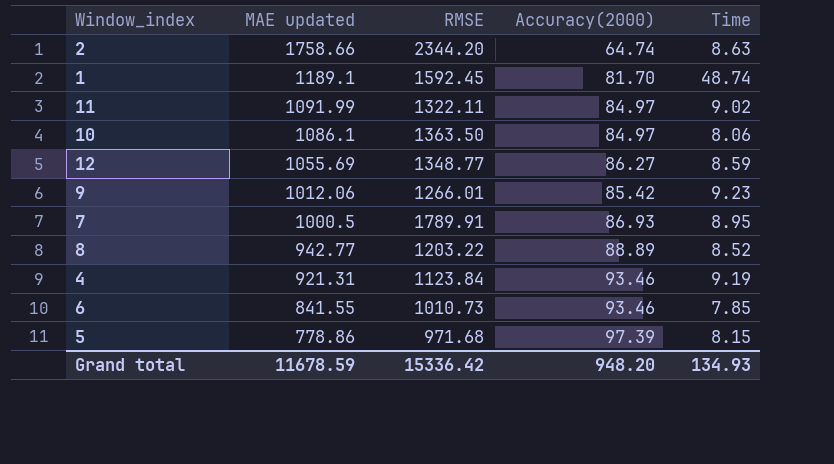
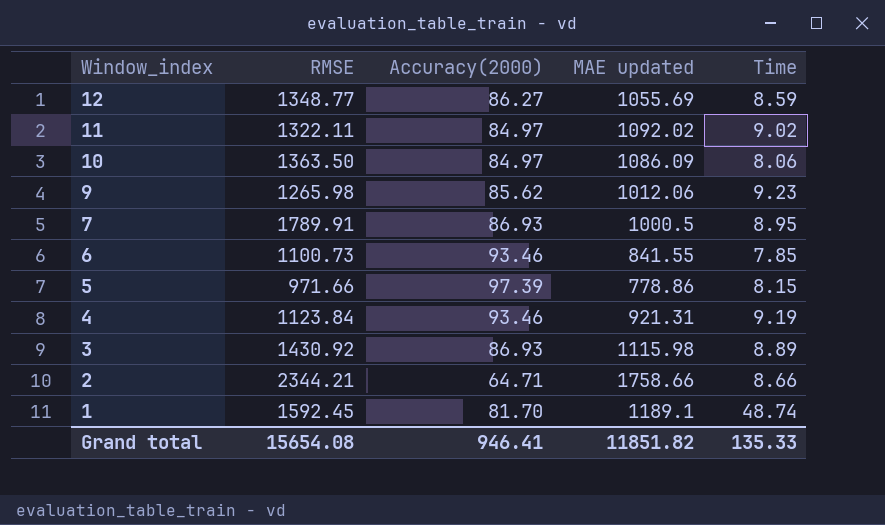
row order: MAE updated descending -> Window_index descending
column MAE updated | position: 2 -> 4
row 8: 942.77 | 1203.22 | 88.89 | 8.52 -> none
11 | MAE updated: 1091.99 -> 1092.02
10 | MAE updated: 1086.1 -> 1086.09
9 | RMSE: 1266.01 -> 1265.98
9 | Accuracy(2000): 85.42 -> 85.62
6 | RMSE: 1010.73 -> 1100.73
5 | RMSE: 971.68 -> 971.66
row 3: none -> 1430.92 | 86.93 | 1115.98 | 8.89
2 | RMSE: 2344.20 -> 2344.21
2 | Accuracy(2000): 64.74 -> 64.71
2 | Time: 8.63 -> 8.66
Grand total | RMSE: 15336.42 -> 15654.08
Grand total | Accuracy(2000): 948.20 -> 946.41
Grand total | MAE updated: 11678.59 -> 11851.82
Grand total | Time: 134.93 -> 135.33

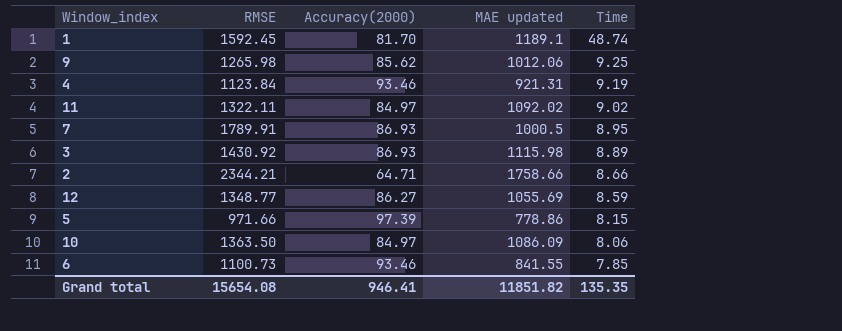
row order: Window_index descending -> Time descending
9 | Time: 9.23 -> 9.25
Grand total | Time: 135.33 -> 135.35

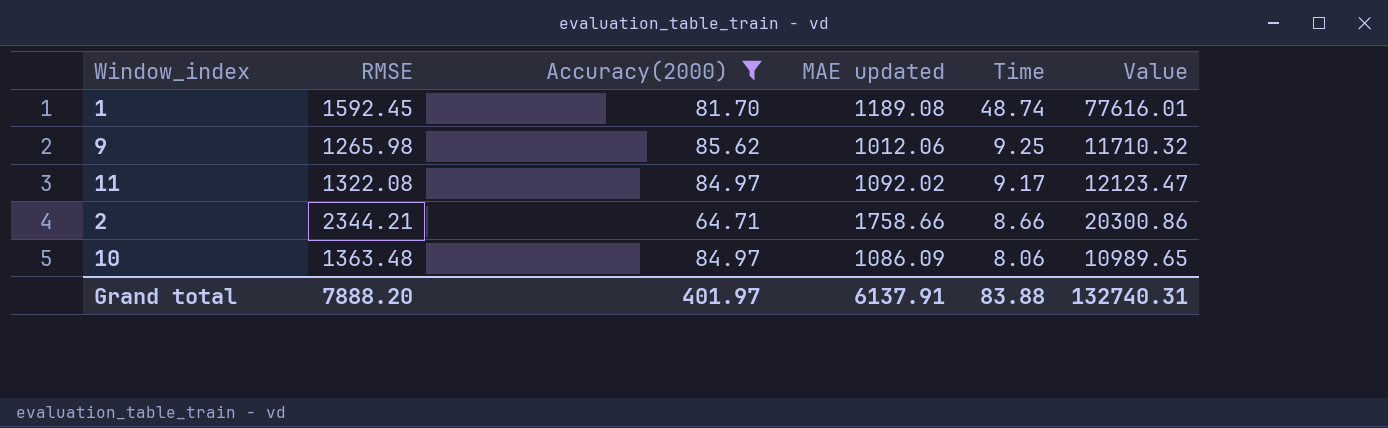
filter: none -> Accuracy(2000) <= 85.62
column Value | formula: none -> [RMSE] * [Time]
1 | MAE updated: 1189.1 -> 1189.08
11 | RMSE: 1322.11 -> 1322.08
11 | Time: 9.02 -> 9.17
10 | RMSE: 1363.50 -> 1363.48
Grand total | RMSE: 15654.08 -> 7888.20
Grand total | Accuracy(2000): 946.41 -> 401.97
Grand total | MAE updated: 11851.82 -> 6137.91
Grand total | Time: 135.35 -> 83.88

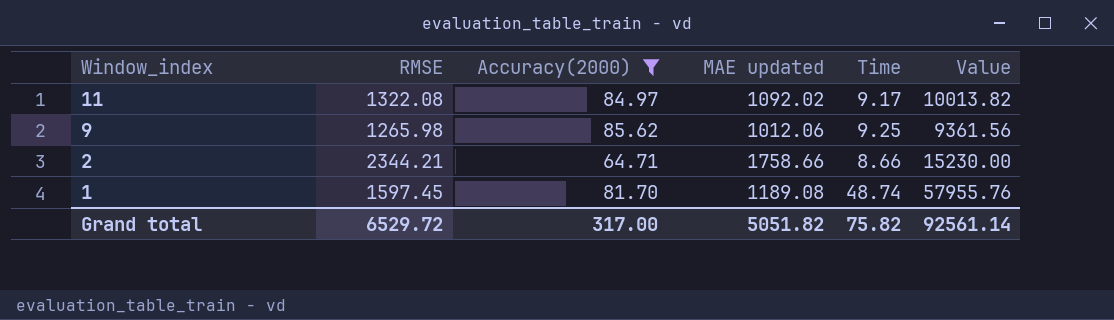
row order: Time descending -> Window_index descending
column Value | formula: [RMSE] * [Time] -> [MAE updated] * [Time]
row 10: 1363.48 | 84.97 | 1086.09 | 8.06 | 10989.65 -> none
1 | RMSE: 1592.45 -> 1597.45
Grand total | RMSE: 7888.20 -> 6529.72
Grand total | Accuracy(2000): 401.97 -> 317.00
Grand total | MAE updated: 6137.91 -> 5051.82
Grand total | Time: 83.88 -> 75.82
Grand total | Value: 132740.31 -> 92561.14

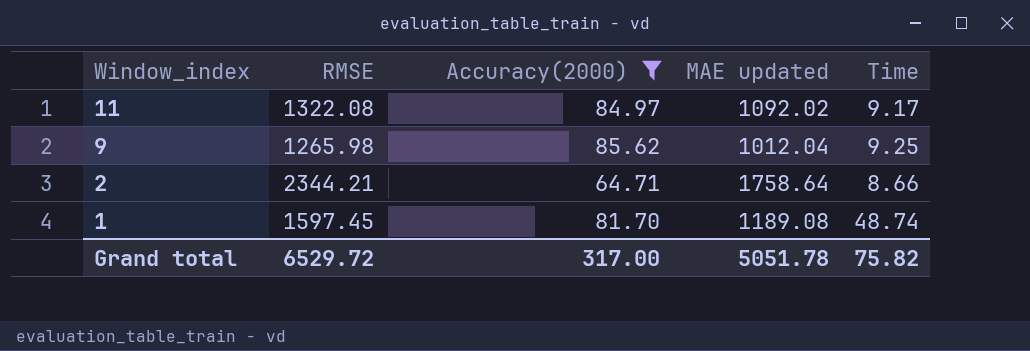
column Value | formula: [MAE updated] * [Time] -> none
9 | MAE updated: 1012.06 -> 1012.04
2 | MAE updated: 1758.66 -> 1758.64
Grand total | MAE updated: 5051.82 -> 5051.78

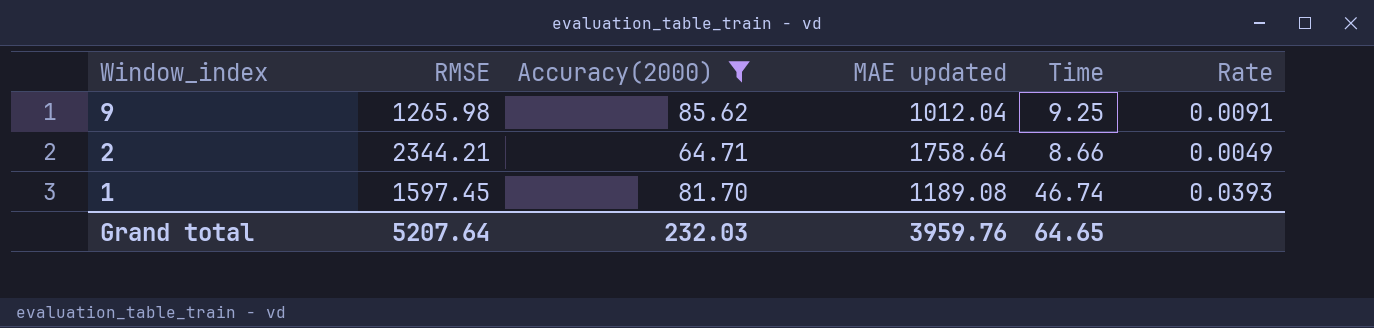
column Rate | formula: none -> [Time] / [MAE updated]
row 11: 1322.08 | 84.97 | 1092.02 | 9.17 -> none
1 | Time: 48.74 -> 46.74
Grand total | RMSE: 6529.72 -> 5207.64
Grand total | Accuracy(2000): 317.00 -> 232.03
Grand total | MAE updated: 5051.78 -> 3959.76
Grand total | Time: 75.82 -> 64.65

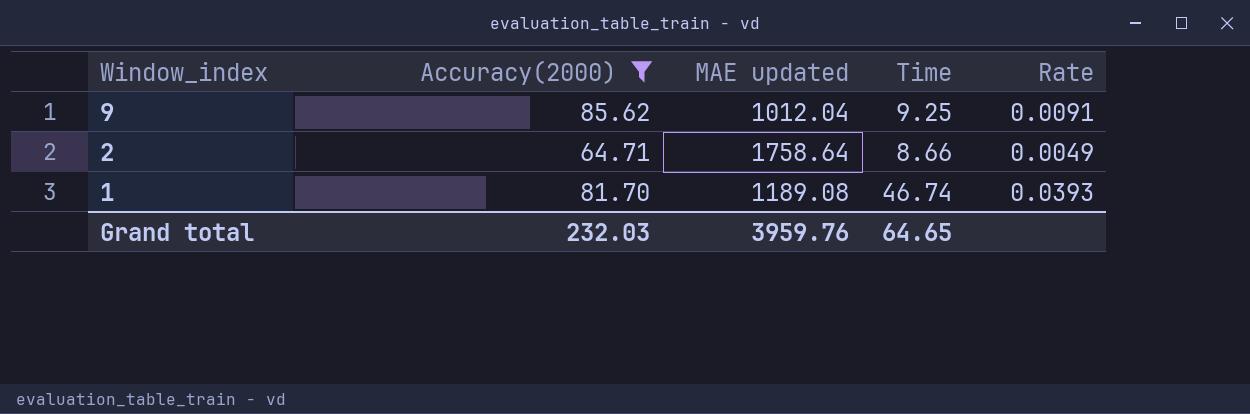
column RMSE | position: 2 -> none

